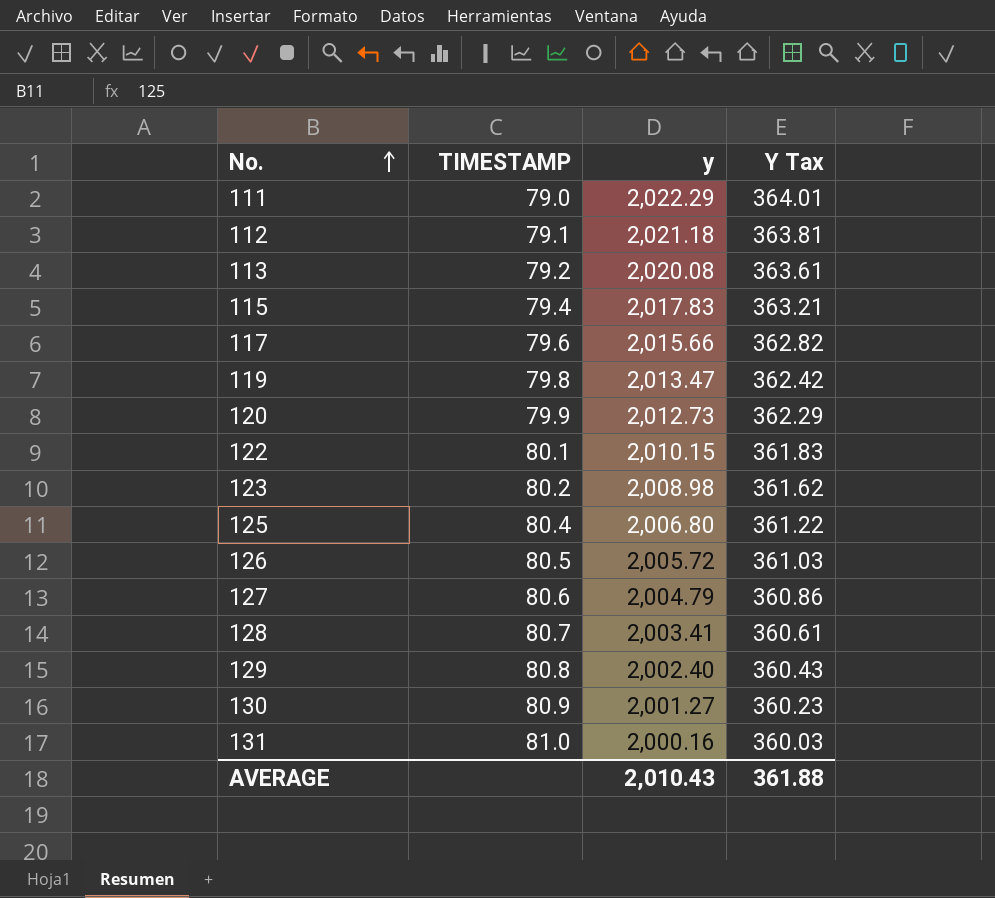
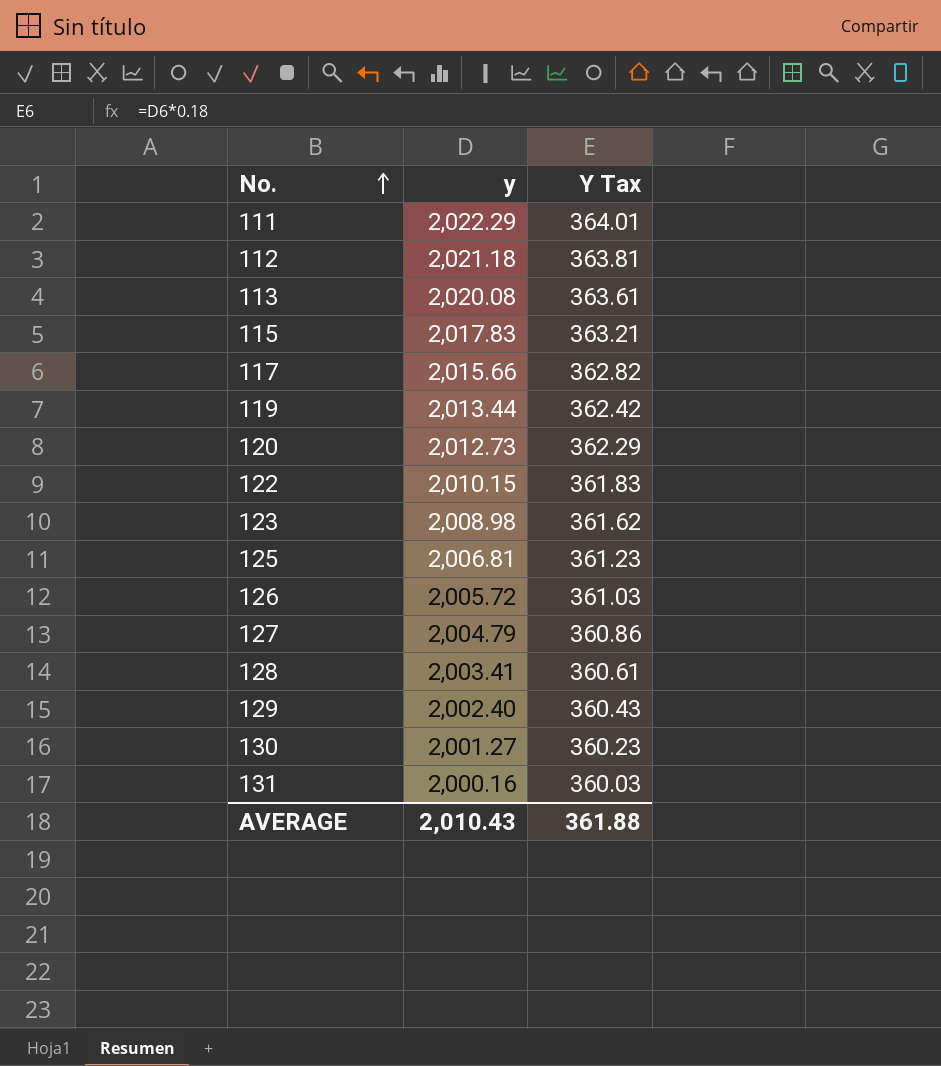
column TIMESTAMP | position: 2 -> none
119 | y: 2,013.47 -> 2,013.44
125 | y: 2,006.80 -> 2,006.81
125 | Y Tax: 361.22 -> 361.23

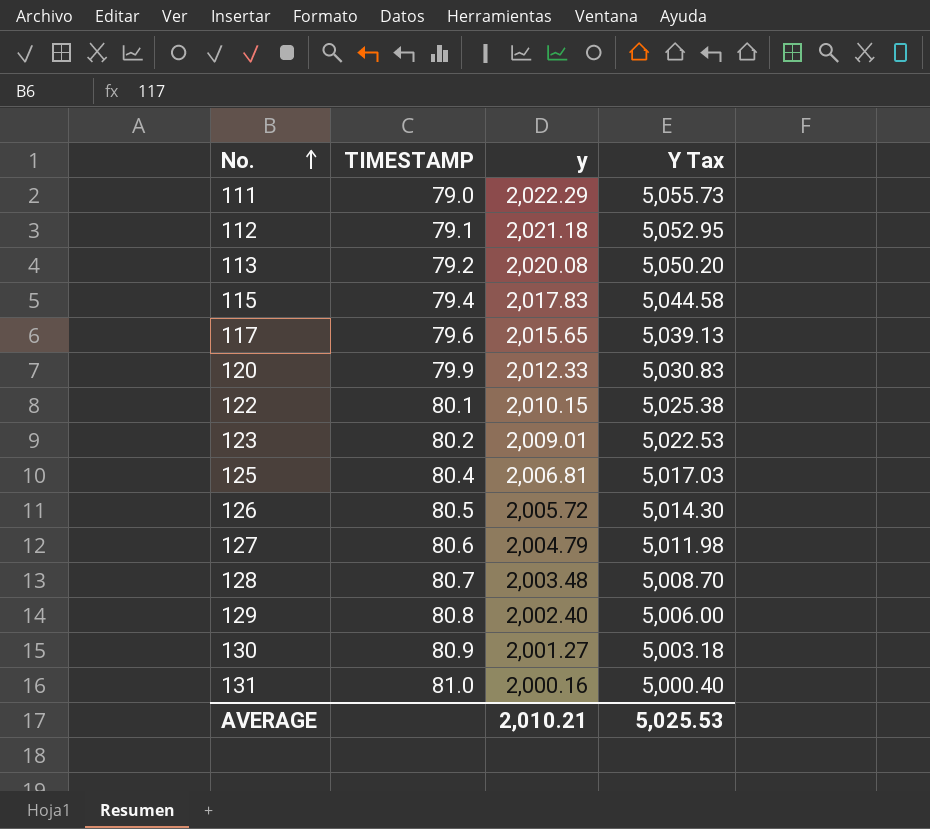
column TIMESTAMP | position: none -> 2
column Y Tax | formula: [y] * 0.18 -> [y] * 2.5
row 119: 2,013.44 | 362.42 -> none
117 | y: 2,015.66 -> 2,015.65
120 | y: 2,012.73 -> 2,012.33
123 | y: 2,008.98 -> 2,009.01
128 | y: 2,003.41 -> 2,003.48
AVERAGE | y: 2,010.43 -> 2,010.21
AVERAGE | Y Tax: 361.88 -> 5,025.53

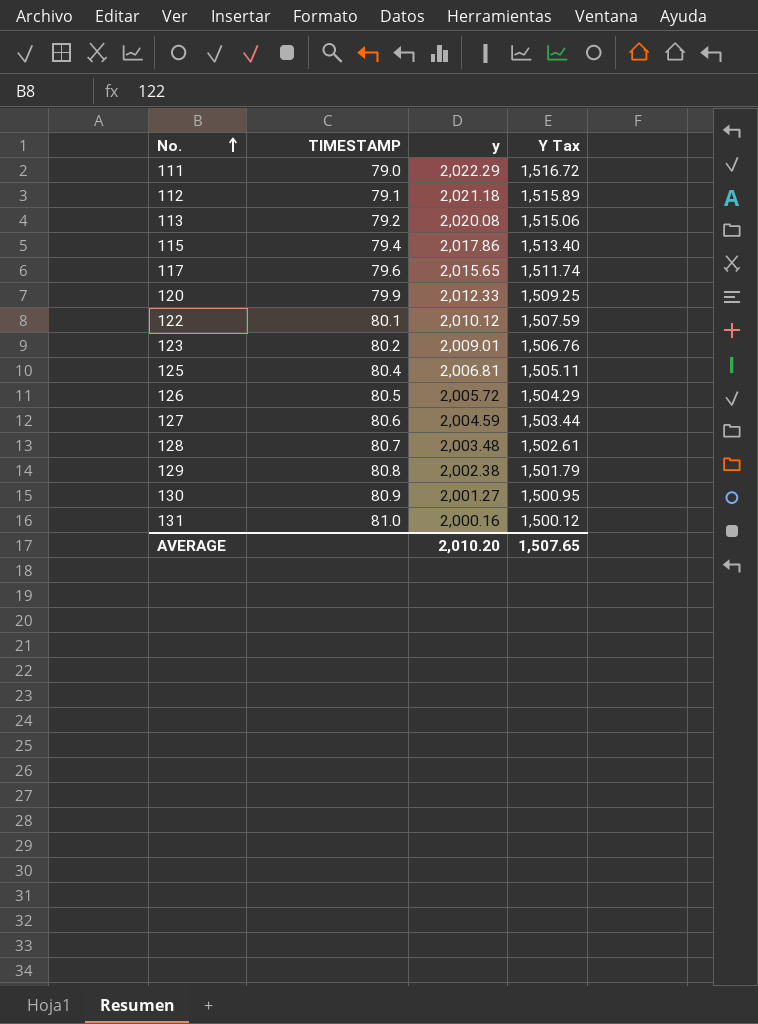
column Y Tax | formula: [y] * 2.5 -> [y] * 0.75
115 | y: 2,017.83 -> 2,017.86
122 | y: 2,010.15 -> 2,010.12
127 | y: 2,004.79 -> 2,004.59
129 | y: 2,002.40 -> 2,002.38
AVERAGE | y: 2,010.21 -> 2,010.20
AVERAGE | Y Tax: 5,025.53 -> 1,507.65

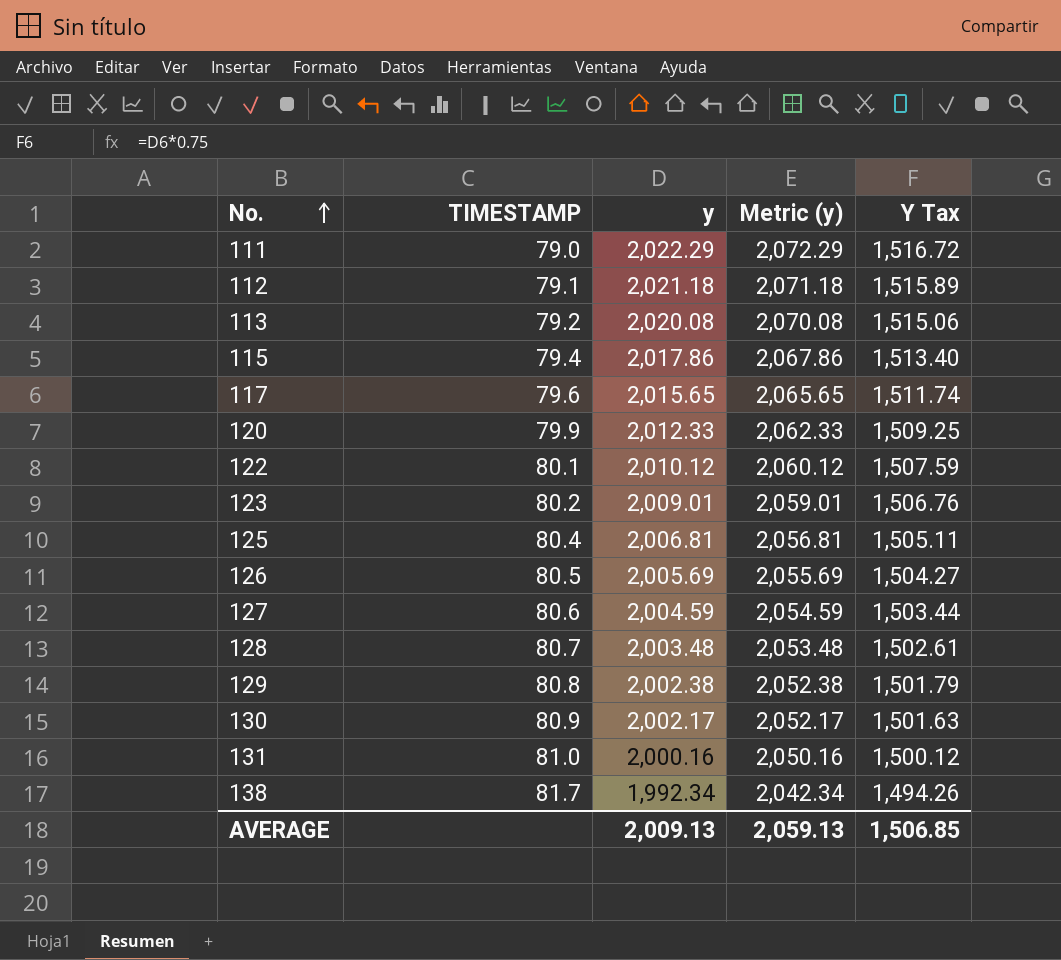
column Metric (y) | formula: none -> [y] + 50
126 | y: 2,005.72 -> 2,005.69
126 | Y Tax: 1,504.29 -> 1,504.27
130 | y: 2,001.27 -> 2,002.17
130 | Y Tax: 1,500.95 -> 1,501.63
row 138: none -> 81.7 | 1,992.34 | 2,042.34 | 1,494.26
AVERAGE | y: 2,010.20 -> 2,009.13
AVERAGE | Y Tax: 1,507.65 -> 1,506.85

